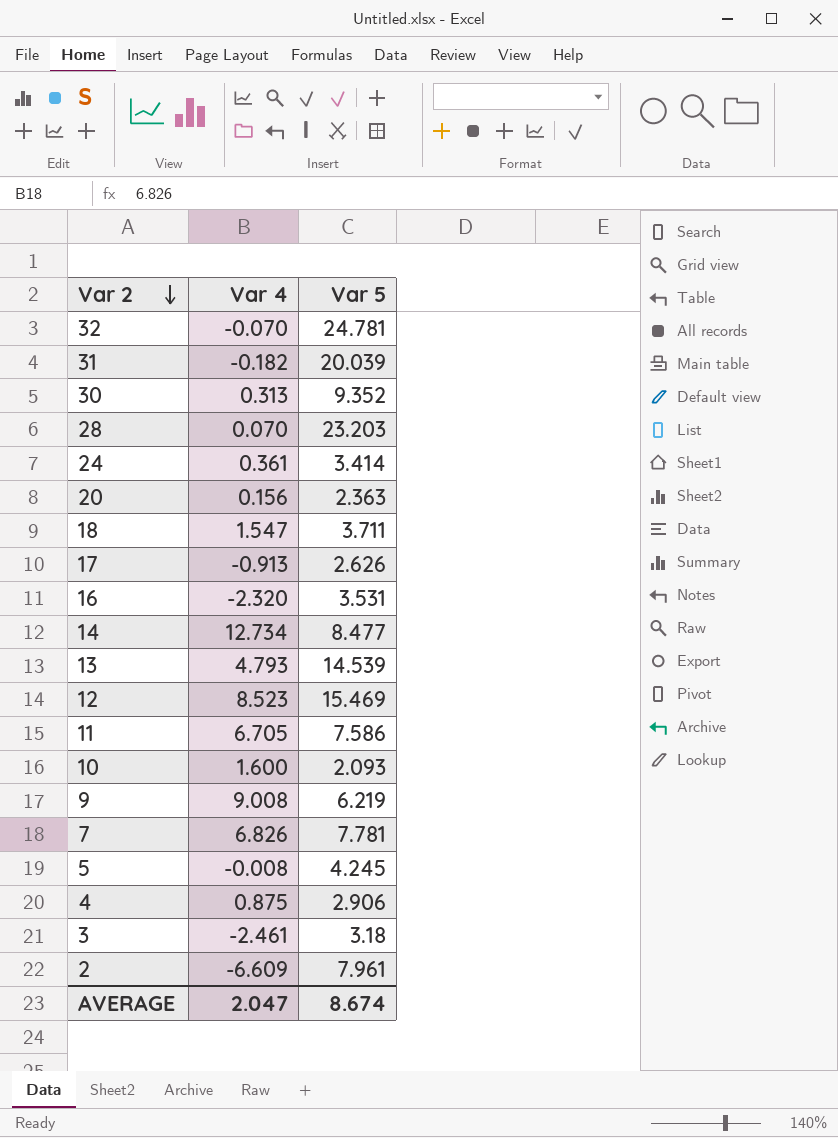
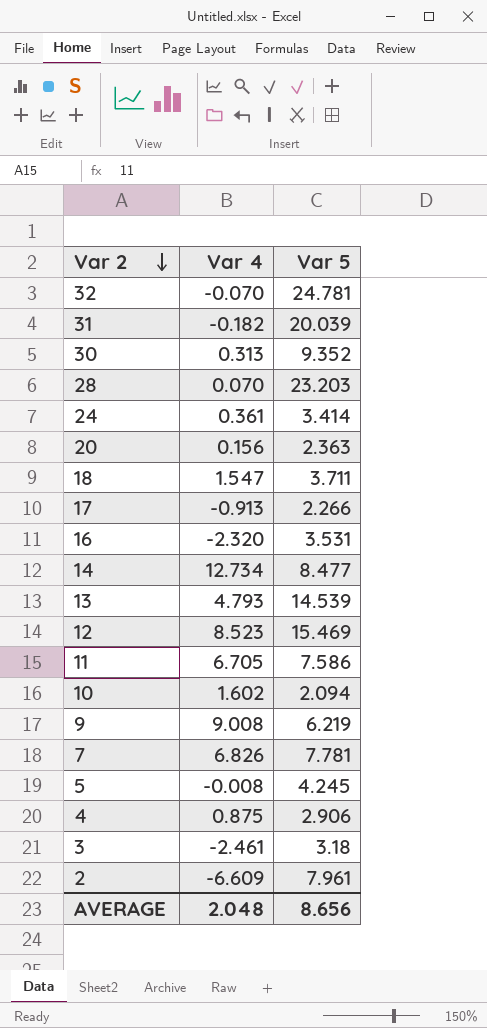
17 | Var 5: 2.626 -> 2.266
10 | Var 4: 1.600 -> 1.602
10 | Var 5: 2.093 -> 2.094
AVERAGE | Var 4: 2.047 -> 2.048
AVERAGE | Var 5: 8.674 -> 8.656

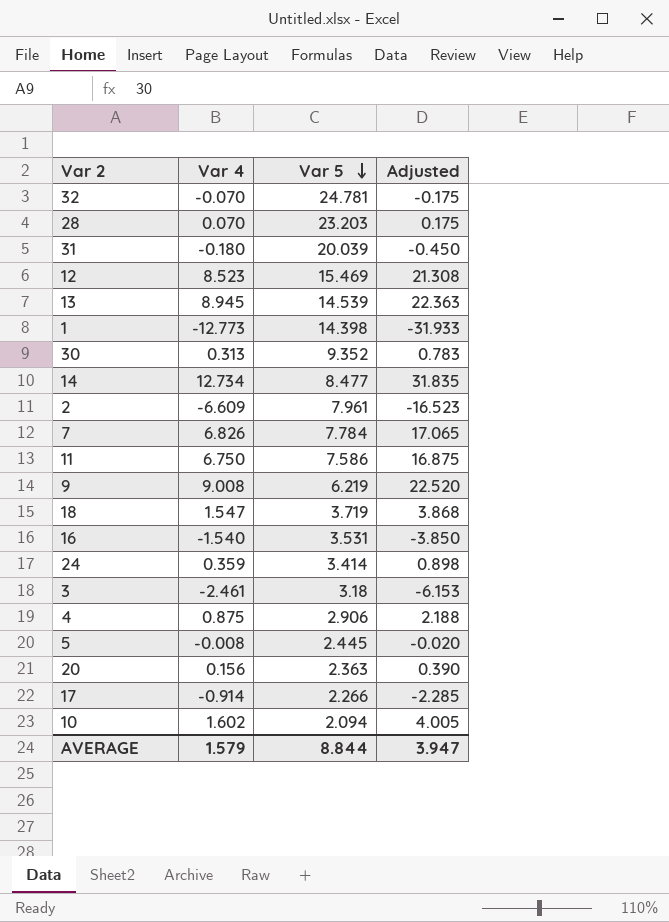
row order: Var 2 descending -> Var 5 descending
column Adjusted | formula: none -> [Var 4] * 2.5
31 | Var 4: -0.182 -> -0.180
13 | Var 4: 4.793 -> 8.945
row 1: none -> -12.773 | 14.398 | -31.933
7 | Var 5: 7.781 -> 7.784
11 | Var 4: 6.705 -> 6.750
18 | Var 5: 3.711 -> 3.719
16 | Var 4: -2.320 -> -1.540
24 | Var 4: 0.361 -> 0.359
5 | Var 5: 4.245 -> 2.445
17 | Var 4: -0.913 -> -0.914
AVERAGE | Var 4: 2.048 -> 1.579
AVERAGE | Var 5: 8.656 -> 8.844

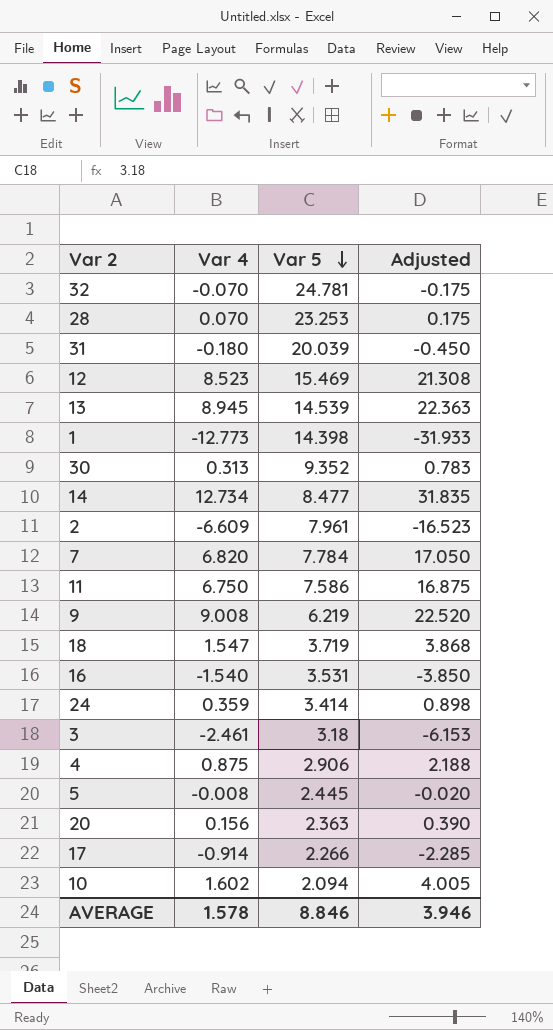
28 | Var 5: 23.203 -> 23.253
7 | Var 4: 6.826 -> 6.820
7 | Adjusted: 17.065 -> 17.050
AVERAGE | Var 4: 1.579 -> 1.578
AVERAGE | Var 5: 8.844 -> 8.846
AVERAGE | Adjusted: 3.947 -> 3.946

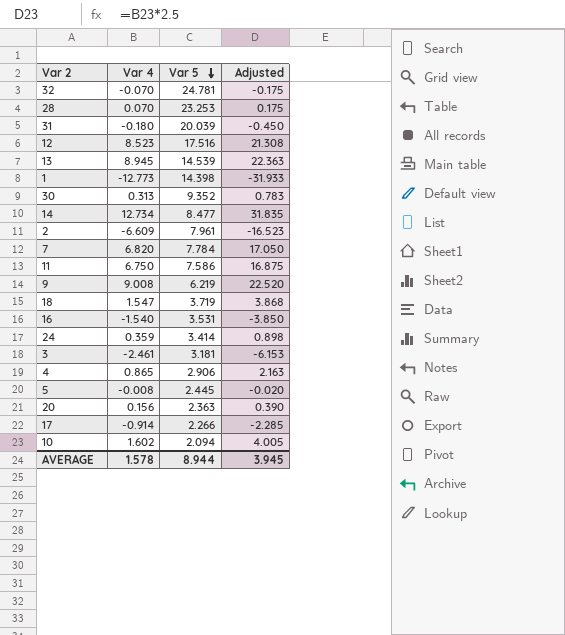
12 | Var 5: 15.469 -> 17.516
3 | Var 5: 3.18 -> 3.181
4 | Var 4: 0.875 -> 0.865
4 | Adjusted: 2.188 -> 2.163
AVERAGE | Var 5: 8.846 -> 8.944
AVERAGE | Adjusted: 3.946 -> 3.945

